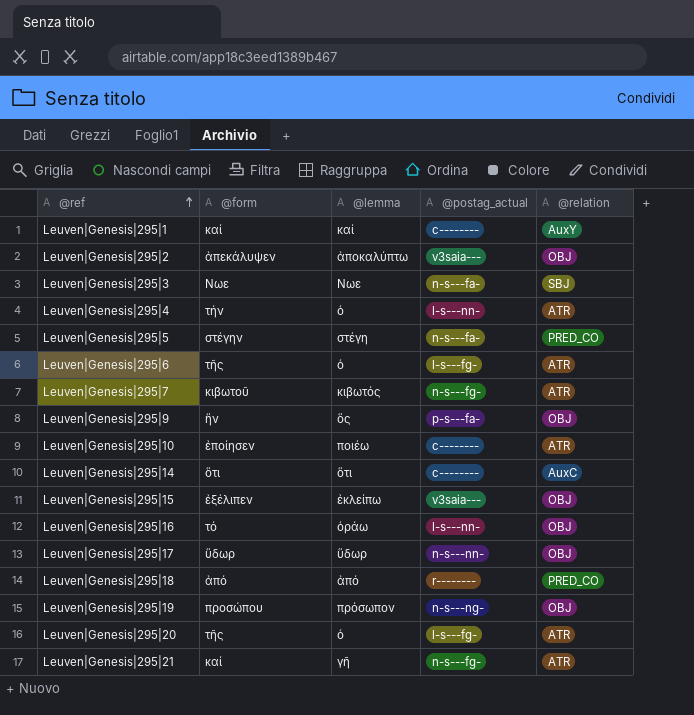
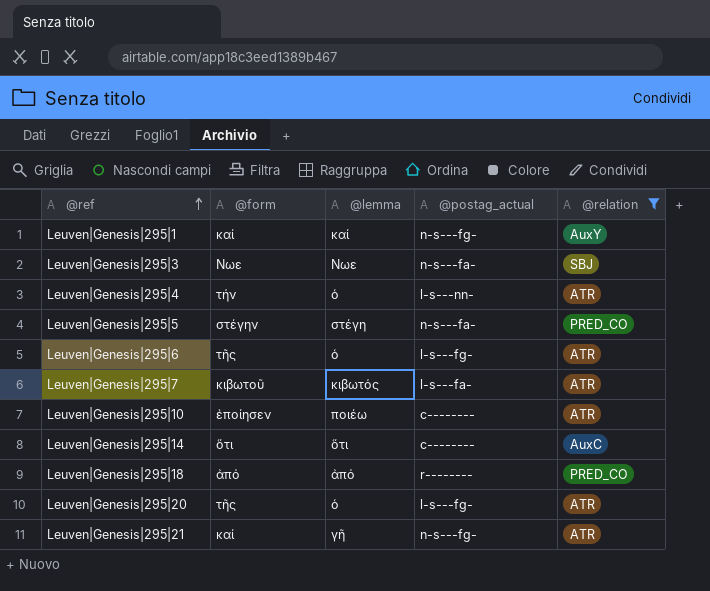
filter: none -> @relation != OBJ
Leuven|Genesis|295|1 | @postag_actual: c-------- -> n-s---fg-
Leuven|Genesis|295|7 | @postag_actual: n-s---fg- -> l-s---fa-

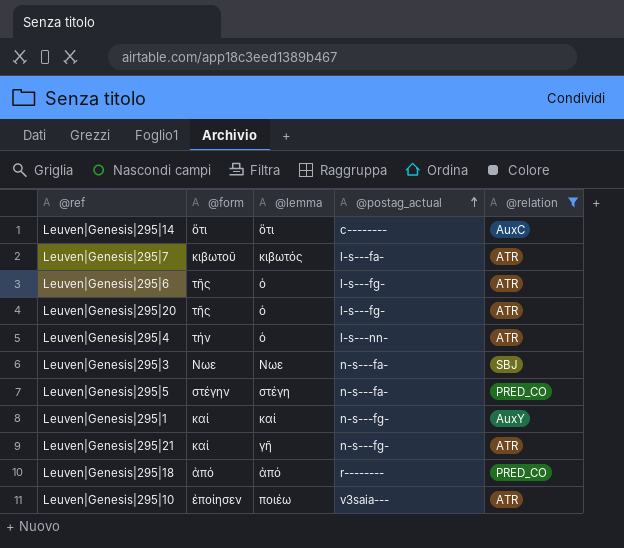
row order: @ref ascending -> @postag_actual ascending
Leuven|Genesis|295|10 | @postag_actual: c-------- -> v3saia---

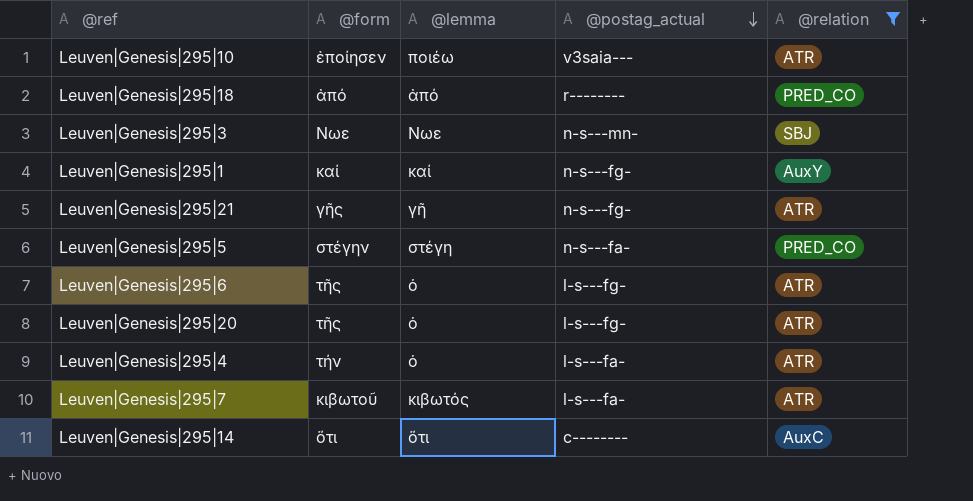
row order: @postag_actual ascending -> @postag_actual descending
Leuven|Genesis|295|3 | @postag_actual: n-s---fa- -> n-s---mn-
Leuven|Genesis|295|21 | @form: καί -> γῆς
Leuven|Genesis|295|4 | @postag_actual: l-s---nn- -> l-s---fa-

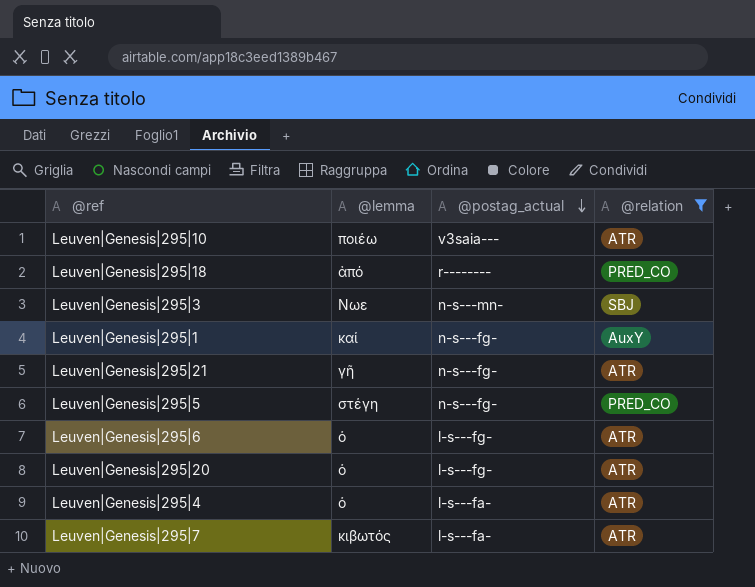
column @form | position: 2 -> none
row Leuven|Genesis|295|14: ὅτι | ὅτι | c-------- | AuxC -> none
Leuven|Genesis|295|5 | @postag_actual: n-s---fa- -> n-s---fg-

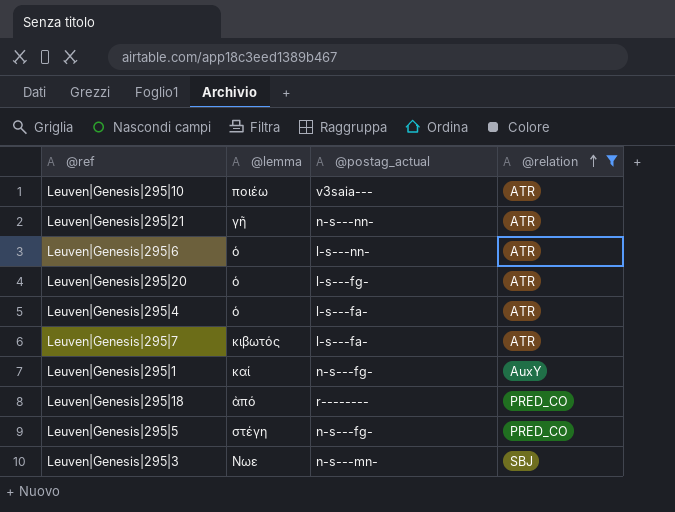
row order: @postag_actual descending -> @relation ascending
Leuven|Genesis|295|21 | @postag_actual: n-s---fg- -> n-s---nn-
Leuven|Genesis|295|6 | @postag_actual: l-s---fg- -> l-s---nn-

